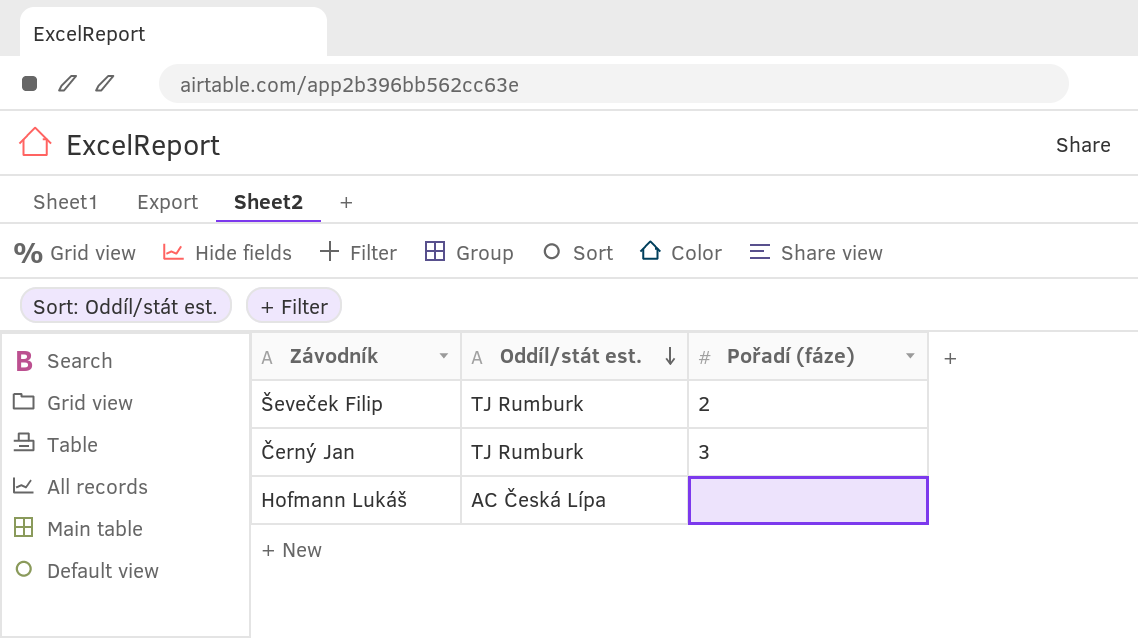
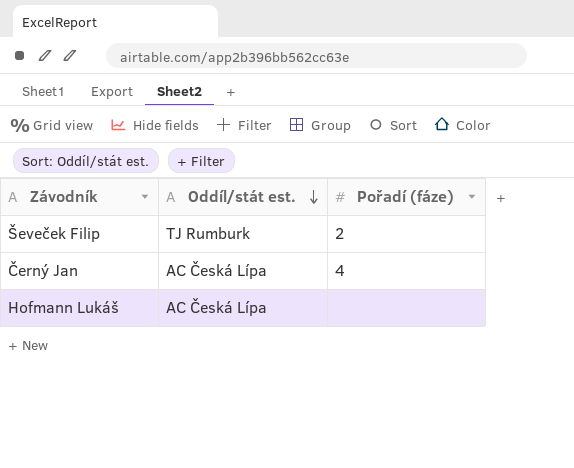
Černý Jan | Oddíl/stát est.: TJ Rumburk -> AC Česká Lípa
Černý Jan | Pořadí (fáze): 3 -> 4

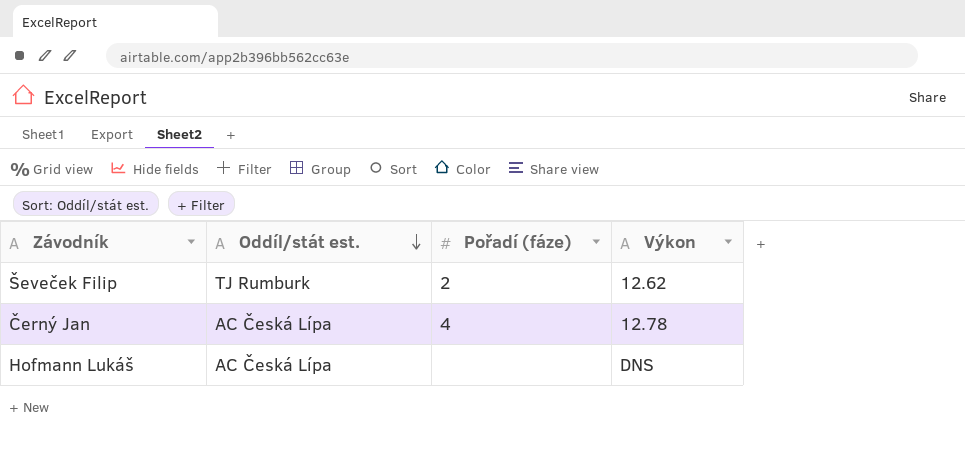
column Výkon | position: none -> 4

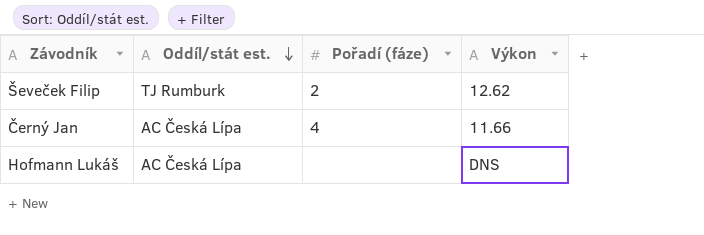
Černý Jan | Výkon: 12.78 -> 11.66

